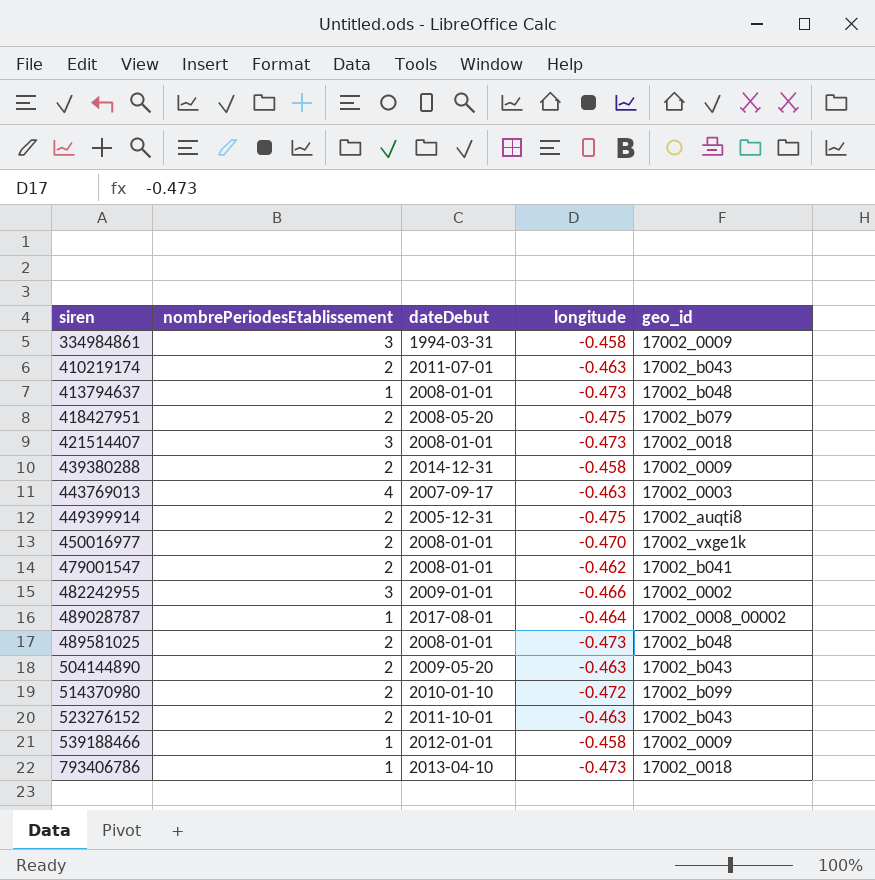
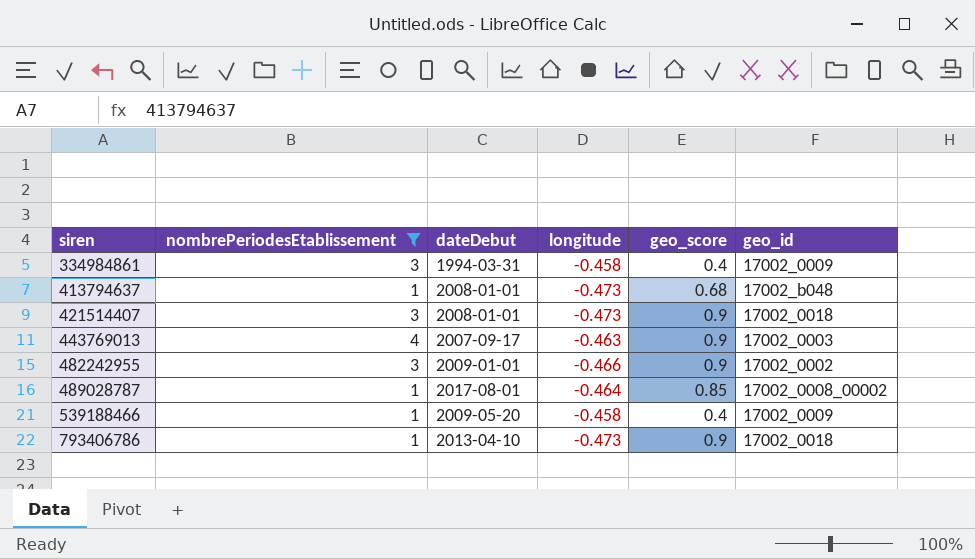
filter: none -> nombrePeriodesEtablissement != 2
column geo_score | position: none -> 5
539188466 | dateDebut: 2012-01-01 -> 2009-05-20

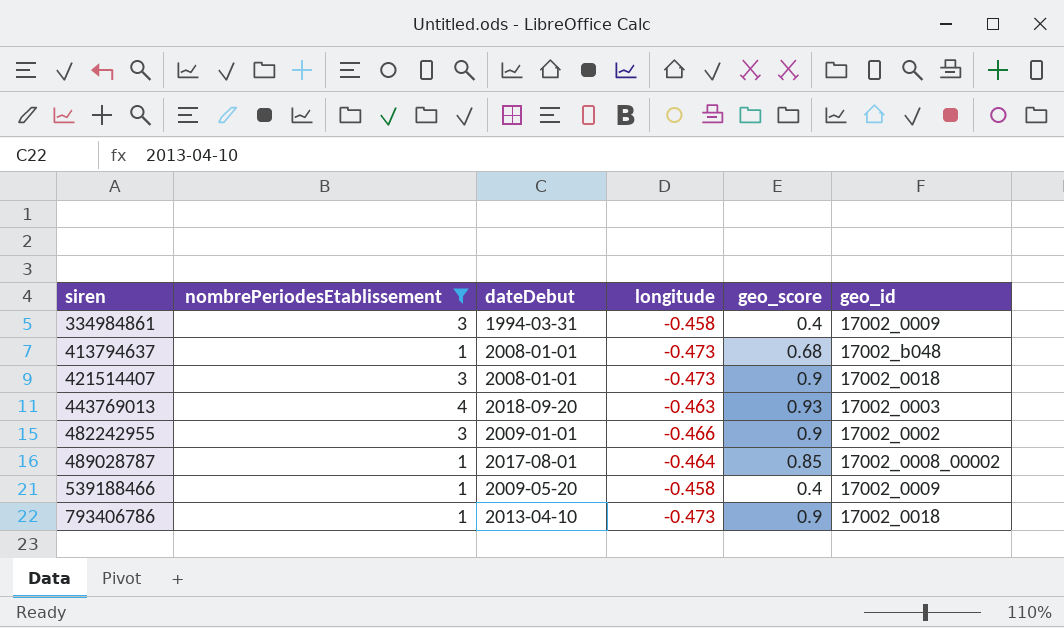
443769013 | dateDebut: 2007-09-17 -> 2018-09-20
443769013 | geo_score: 0.9 -> 0.93

